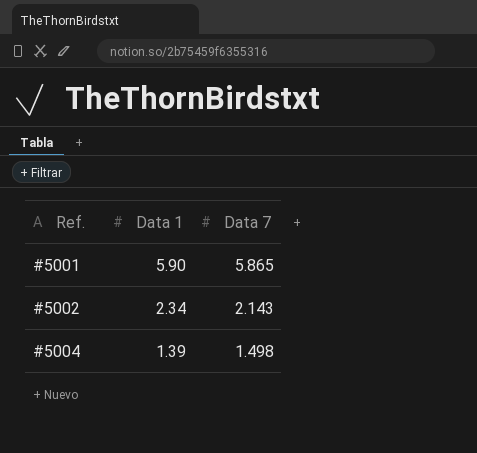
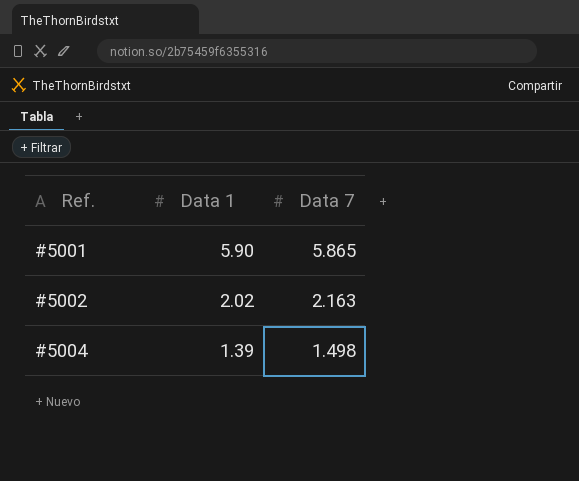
#5002 | Data 1: 2.34 -> 2.02
#5002 | Data 7: 2.143 -> 2.163

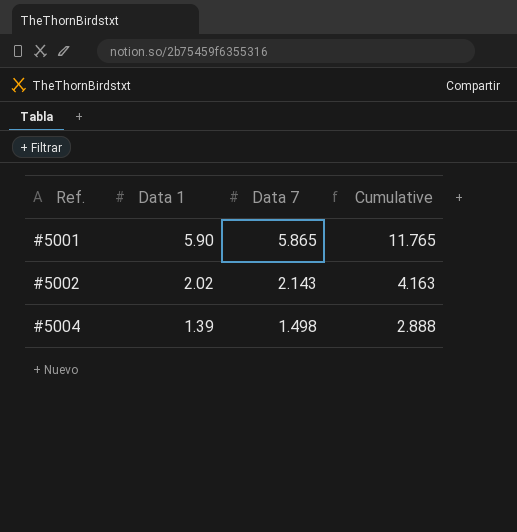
column Cumulative | formula: none -> [Data 1] + [Data 7]
#5002 | Data 7: 2.163 -> 2.143

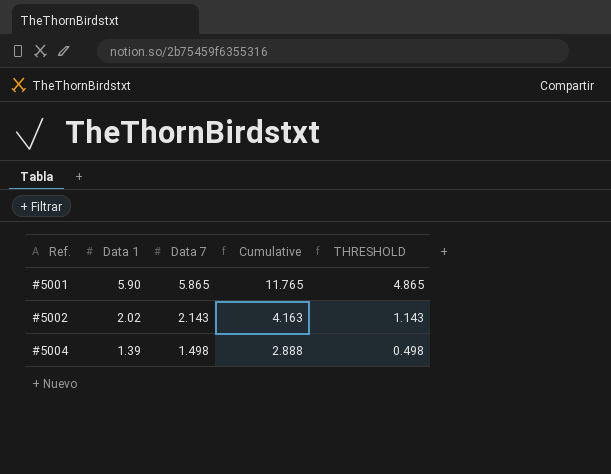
column THRESHOLD | formula: none -> [Data 7] - 1

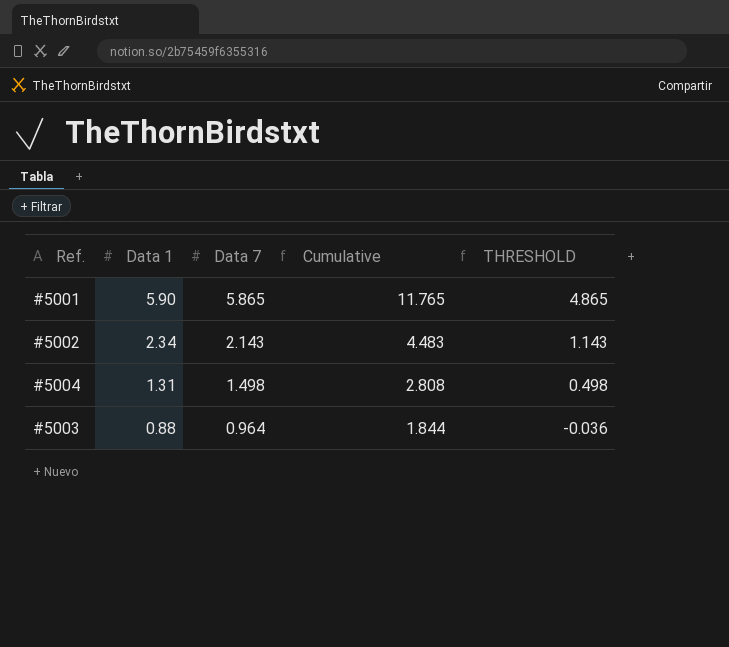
#5002 | Data 1: 2.02 -> 2.34
#5002 | Cumulative: 4.163 -> 4.483
#5004 | Data 1: 1.39 -> 1.31
#5004 | Cumulative: 2.888 -> 2.808
row #5003: none -> 0.88 | 0.964 | 1.844 | -0.036

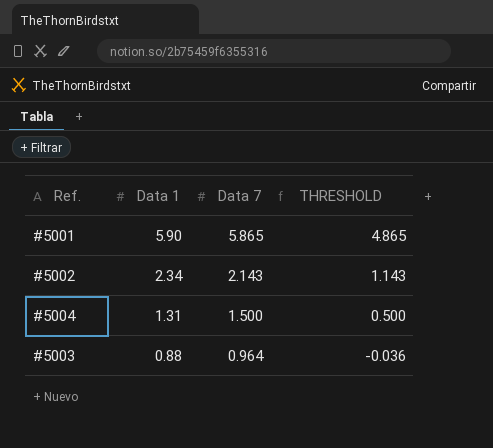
column Cumulative | formula: [Data 1] + [Data 7] -> none
#5004 | Data 7: 1.498 -> 1.500
#5004 | THRESHOLD: 0.498 -> 0.500

